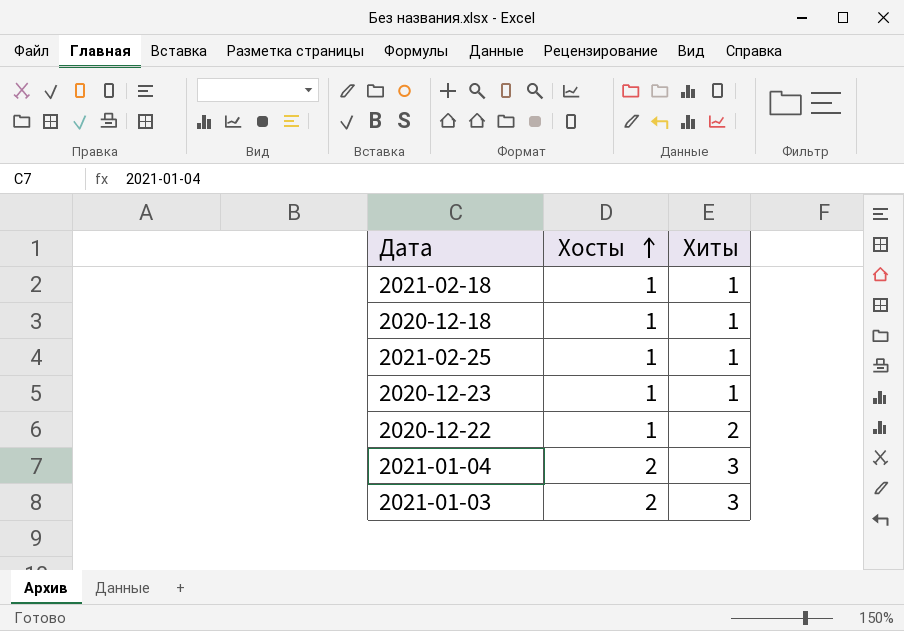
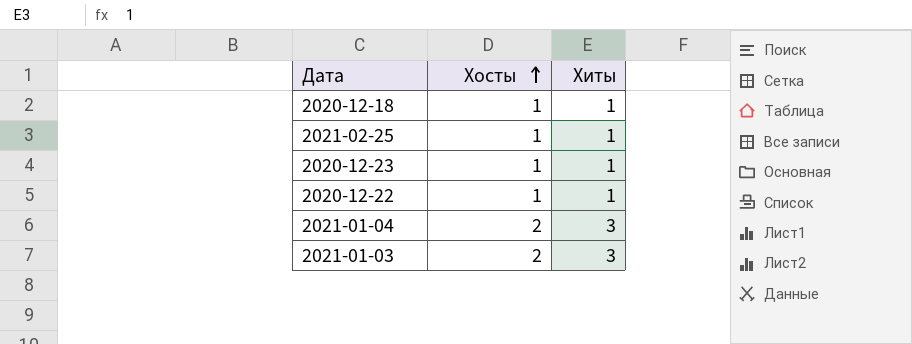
row 2021-02-18: 1 | 1 -> none
2020-12-22 | Хиты: 2 -> 1

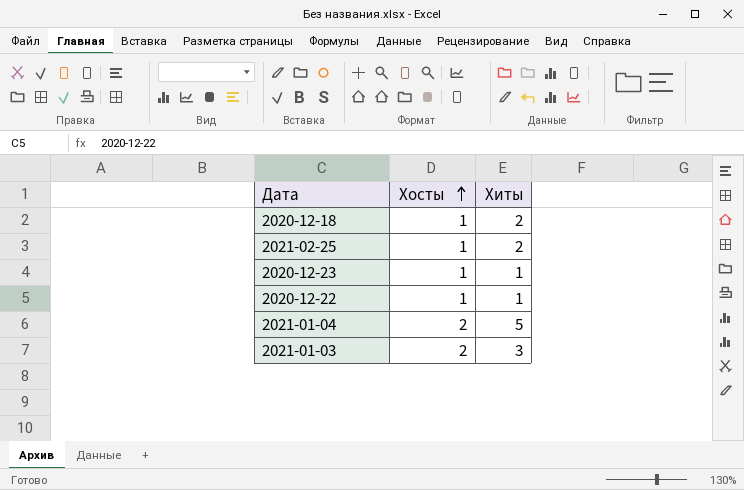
2020-12-18 | Хиты: 1 -> 2
2021-02-25 | Хиты: 1 -> 2
2021-01-04 | Хиты: 3 -> 5

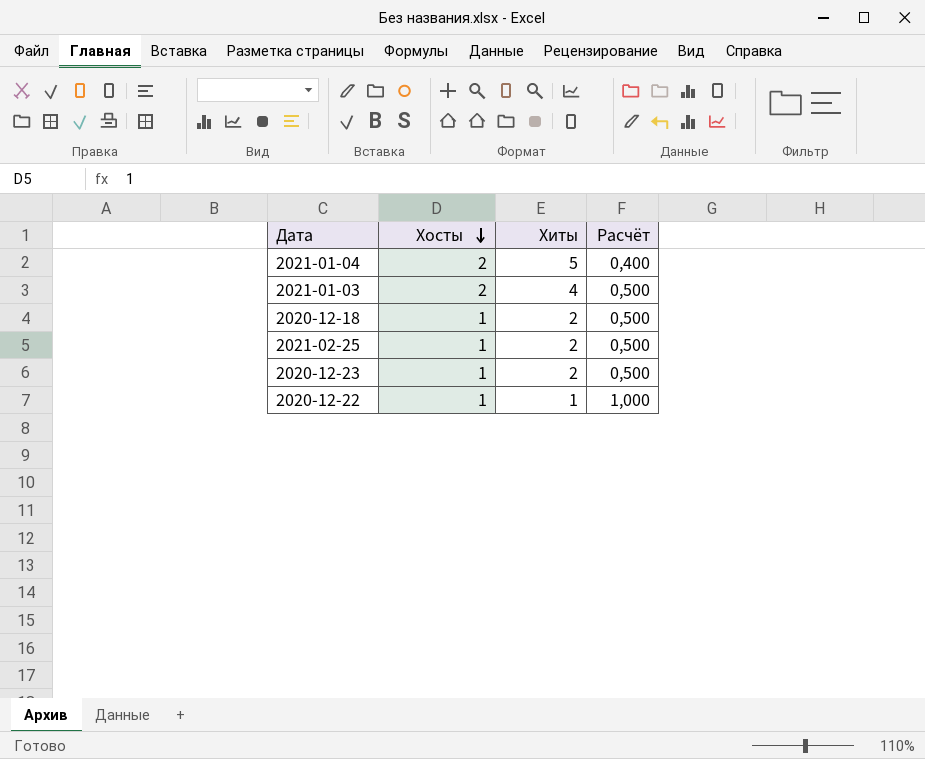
row order: Хосты ascending -> Хосты descending
column Расчёт | formula: none -> [Хосты] / [Хиты]
2021-01-03 | Хиты: 3 -> 4
2020-12-23 | Хиты: 1 -> 2

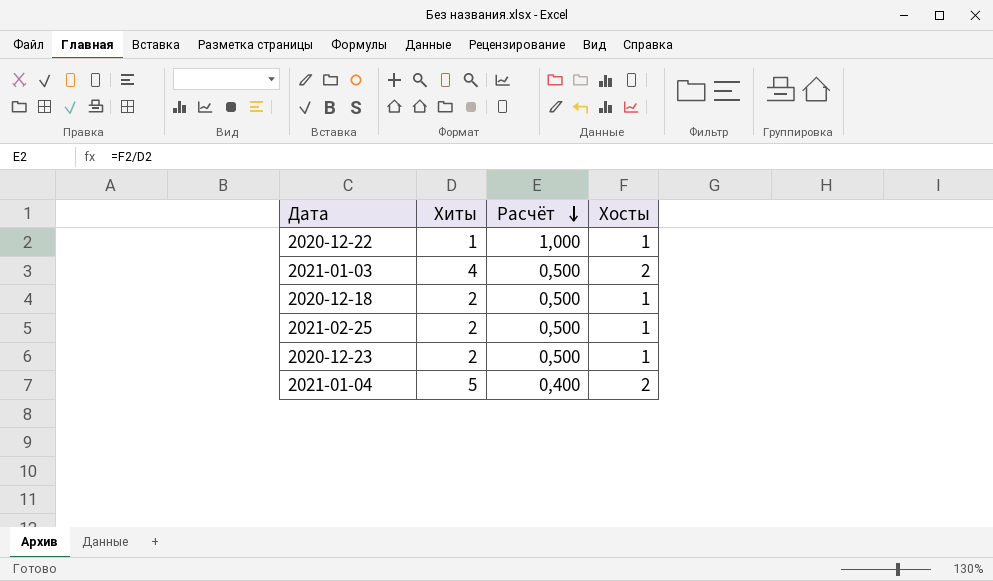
row order: Хосты descending -> Расчёт descending
column Хосты | position: 2 -> 4

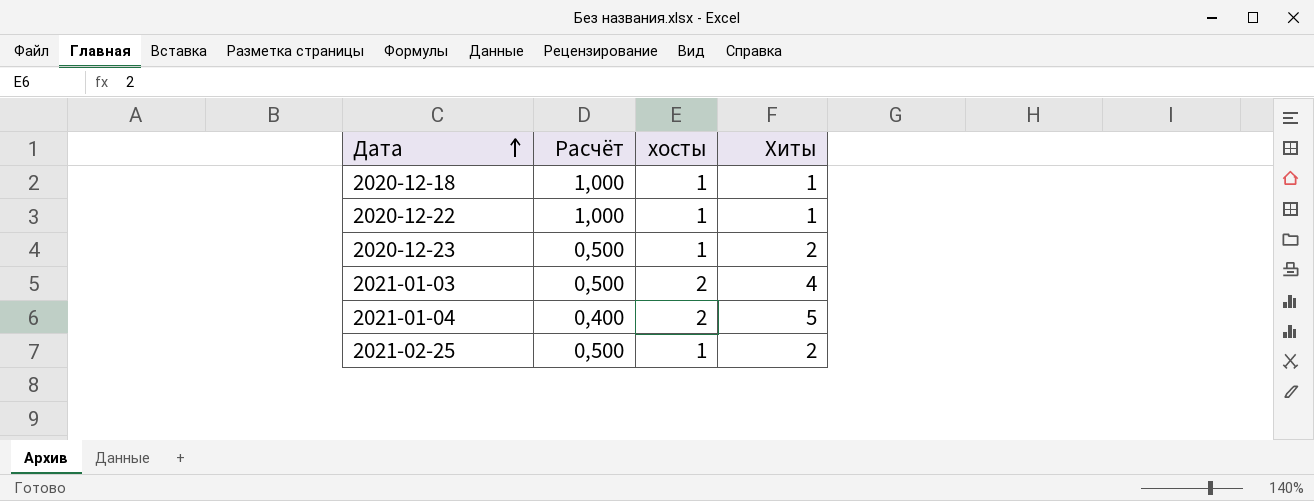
row order: Расчёт descending -> Дата ascending
column name: Хосты -> хосты
column Хиты | position: 2 -> 4
2020-12-18 | Расчёт: 0,500 -> 1,000
2020-12-18 | Хиты: 2 -> 1

